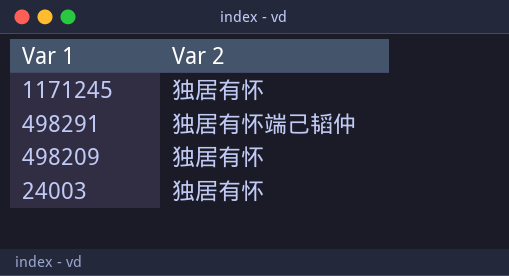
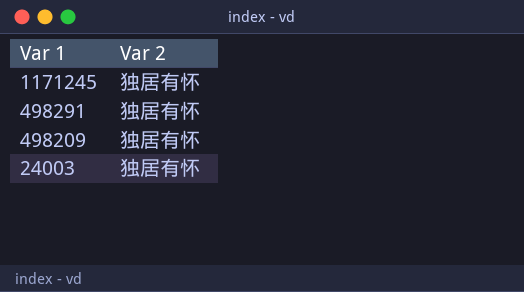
498291 | Var 2: 独居有怀端己韬仲 -> 独居有怀

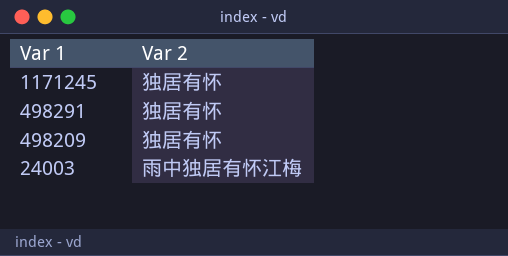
24003 | Var 2: 独居有怀 -> 雨中独居有怀江梅

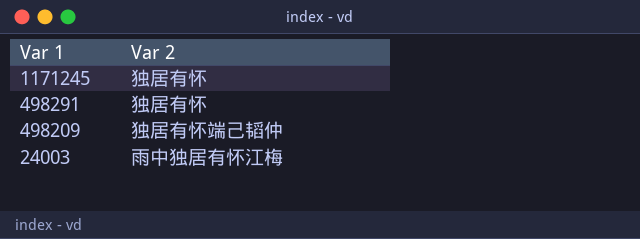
498209 | Var 2: 独居有怀 -> 独居有怀端己韬仲

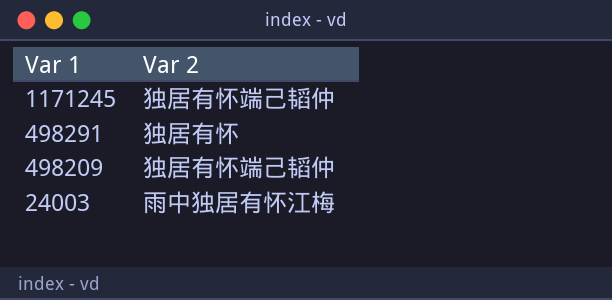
1171245 | Var 2: 独居有怀 -> 独居有怀端己韬仲

